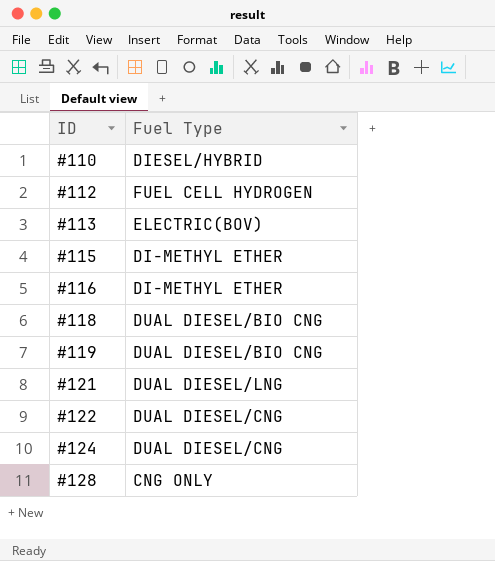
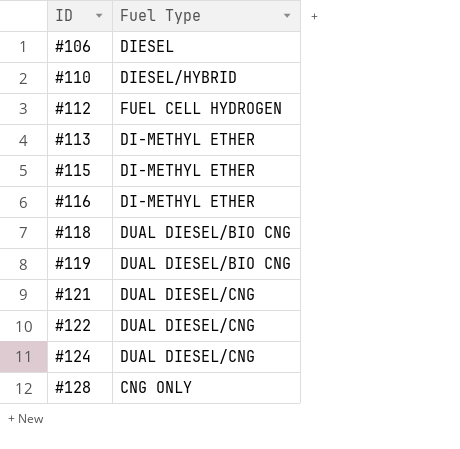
row #106: none -> DIESEL
#113 | Fuel Type: ELECTRIC(BOV) -> DI-METHYL ETHER
#121 | Fuel Type: DUAL DIESEL/LNG -> DUAL DIESEL/CNG

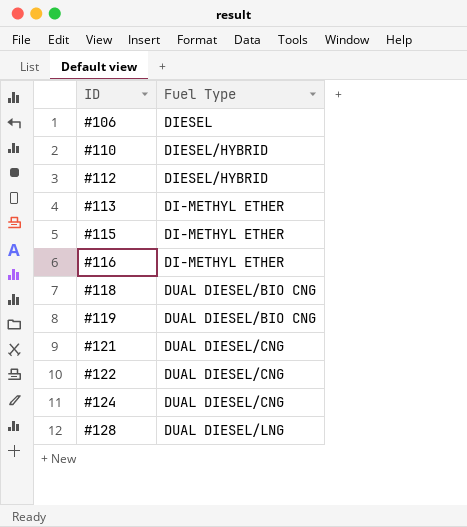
#112 | Fuel Type: FUEL CELL HYDROGEN -> DIESEL/HYBRID
#128 | Fuel Type: CNG ONLY -> DUAL DIESEL/LNG

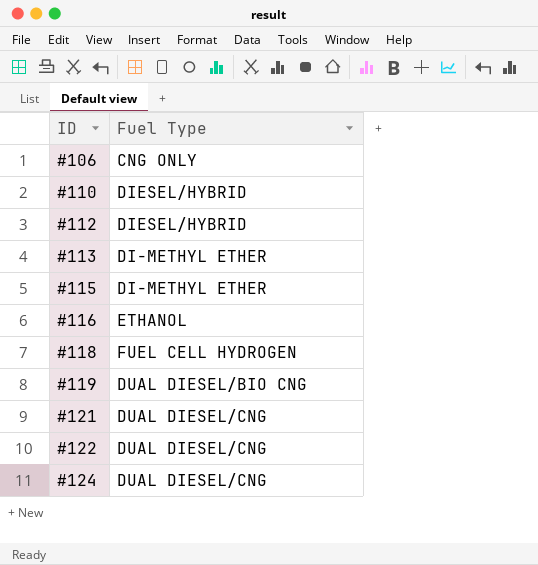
row #128: DUAL DIESEL/LNG -> none
#106 | Fuel Type: DIESEL -> CNG ONLY
#116 | Fuel Type: DI-METHYL ETHER -> ETHANOL
#118 | Fuel Type: DUAL DIESEL/BIO CNG -> FUEL CELL HYDROGEN

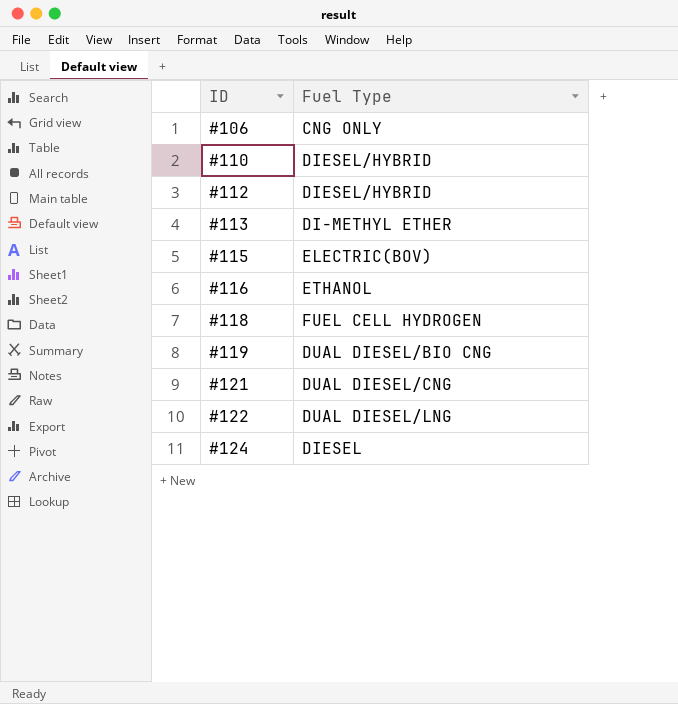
#115 | Fuel Type: DI-METHYL ETHER -> ELECTRIC(BOV)
#122 | Fuel Type: DUAL DIESEL/CNG -> DUAL DIESEL/LNG
#124 | Fuel Type: DUAL DIESEL/CNG -> DIESEL

